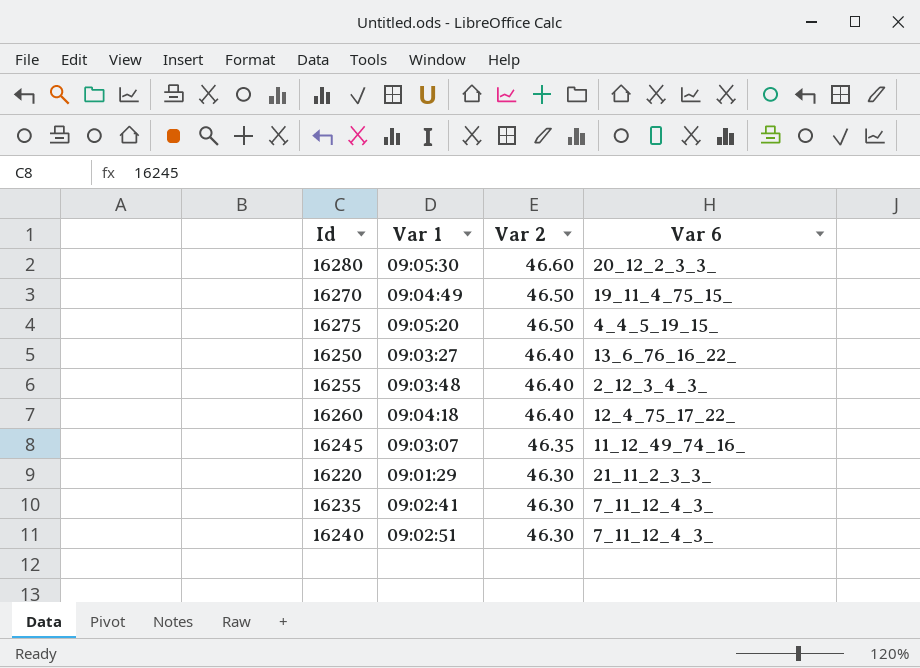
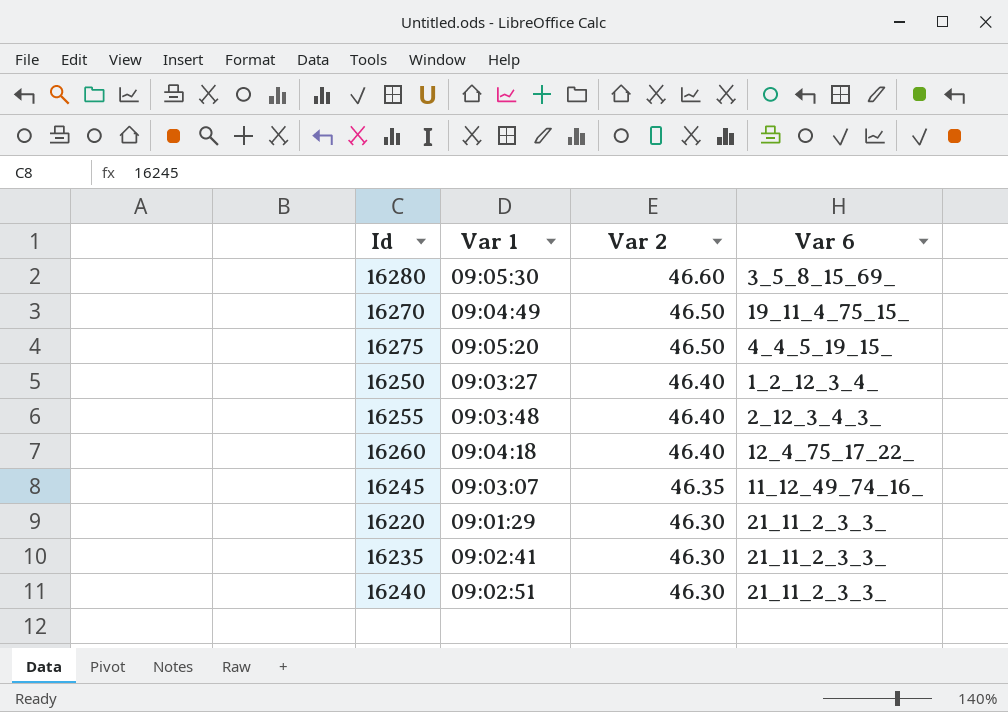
16280 | Var 6: 20_12_2_3_3_ -> 3_5_8_15_69_
16250 | Var 6: 13_6_76_16_22_ -> 1_2_12_3_4_
16235 | Var 6: 7_11_12_4_3_ -> 21_11_2_3_3_
16240 | Var 6: 7_11_12_4_3_ -> 21_11_2_3_3_

